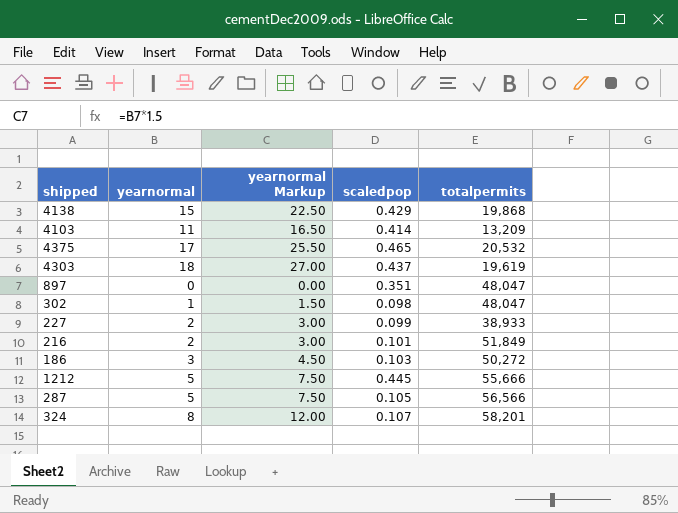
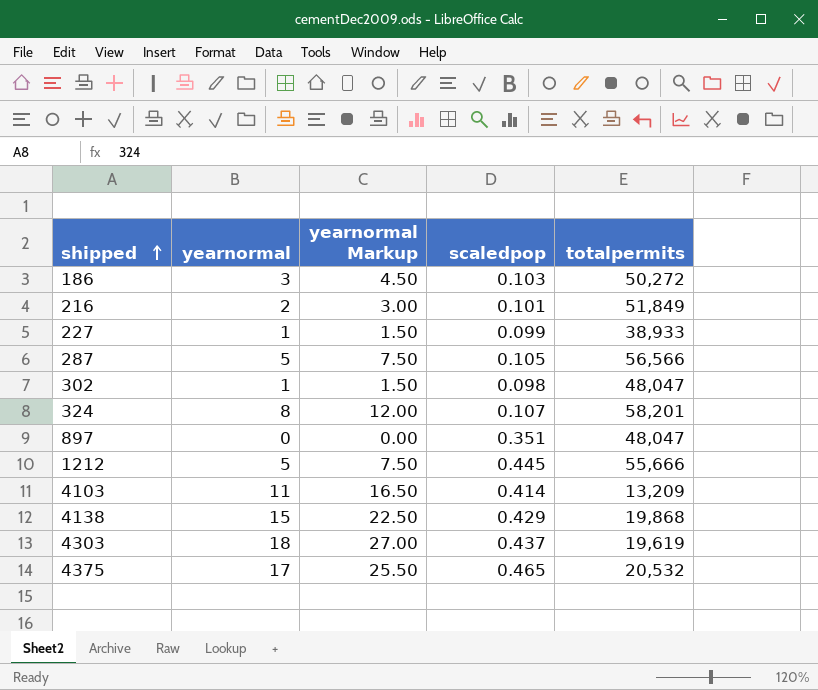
row order: none -> shipped ascending
227 | yearnormal: 2 -> 1
227 | yearnormal Markup: 3.00 -> 1.50

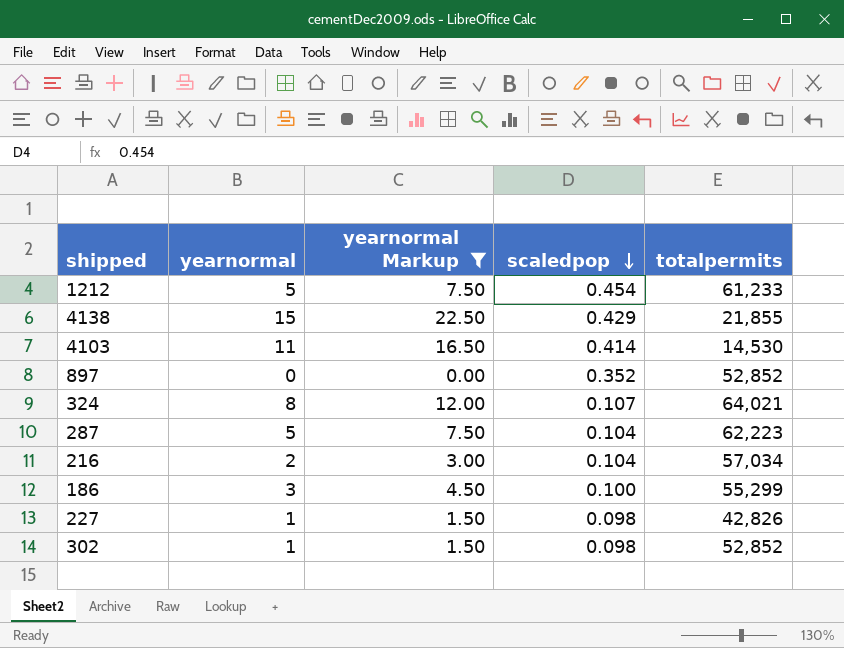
filter: none -> yearnormal Markup <= 22.50
row order: shipped ascending -> scaledpop descending
1212 | scaledpop: 0.445 -> 0.454
1212 | totalpermits: 55,666 -> 61,233
4138 | totalpermits: 19,868 -> 21,855
4103 | totalpermits: 13,209 -> 14,530
897 | scaledpop: 0.351 -> 0.352
897 | totalpermits: 48,047 -> 52,852
324 | totalpermits: 58,201 -> 64,021
287 | scaledpop: 0.105 -> 0.104
287 | totalpermits: 56,566 -> 62,223
216 | scaledpop: 0.101 -> 0.104
216 | totalpermits: 51,849 -> 57,034
186 | scaledpop: 0.103 -> 0.100
186 | totalpermits: 50,272 -> 55,299
227 | scaledpop: 0.099 -> 0.098
227 | totalpermits: 38,933 -> 42,826
302 | totalpermits: 48,047 -> 52,852

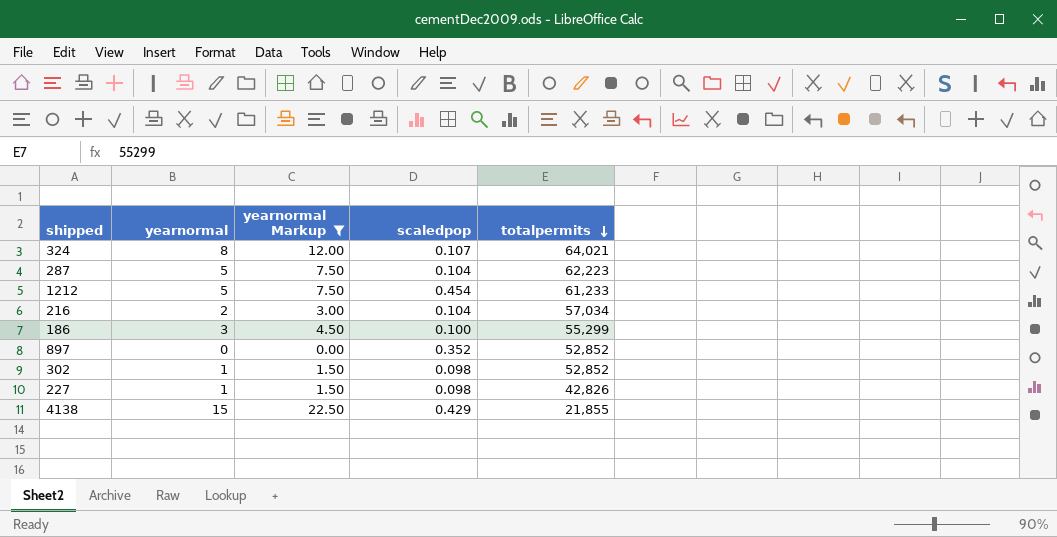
row order: scaledpop descending -> totalpermits descending
row 4103: 11 | 16.50 | 0.414 | 14,530 -> none

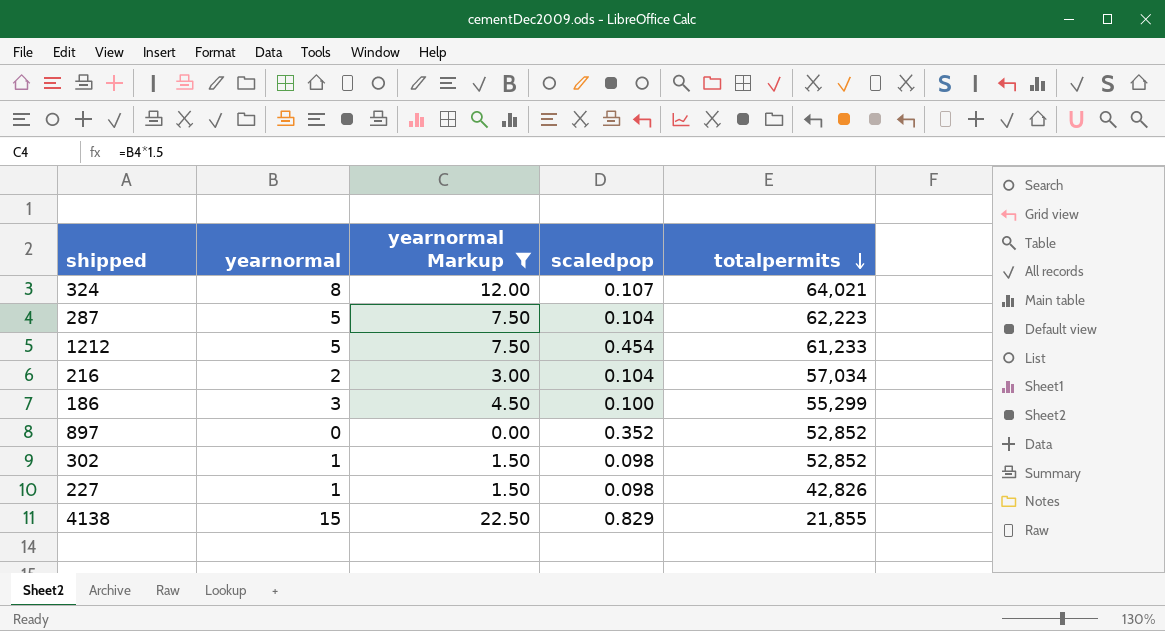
4138 | scaledpop: 0.429 -> 0.829

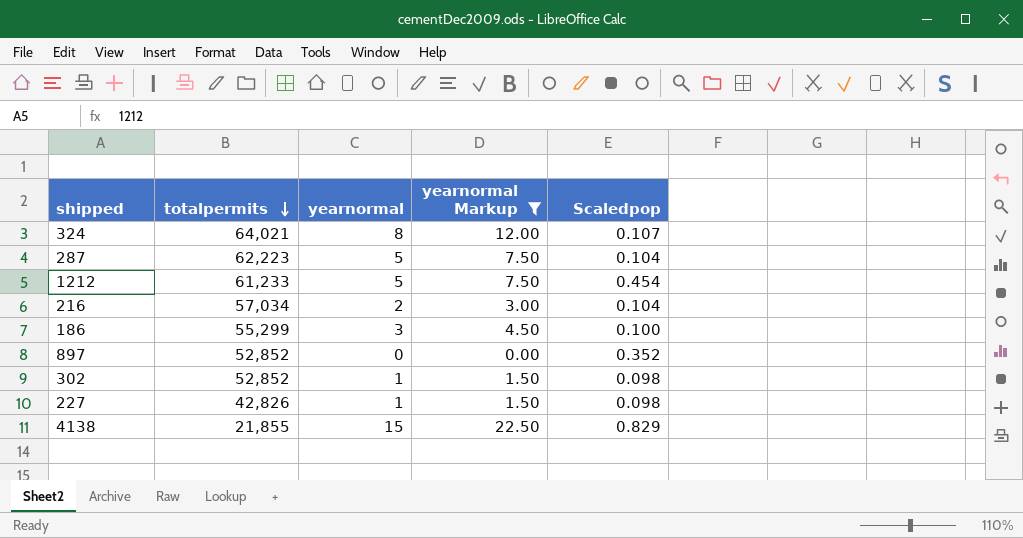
column totalpermits | position: 5 -> 2
column name: scaledpop -> Scaledpop

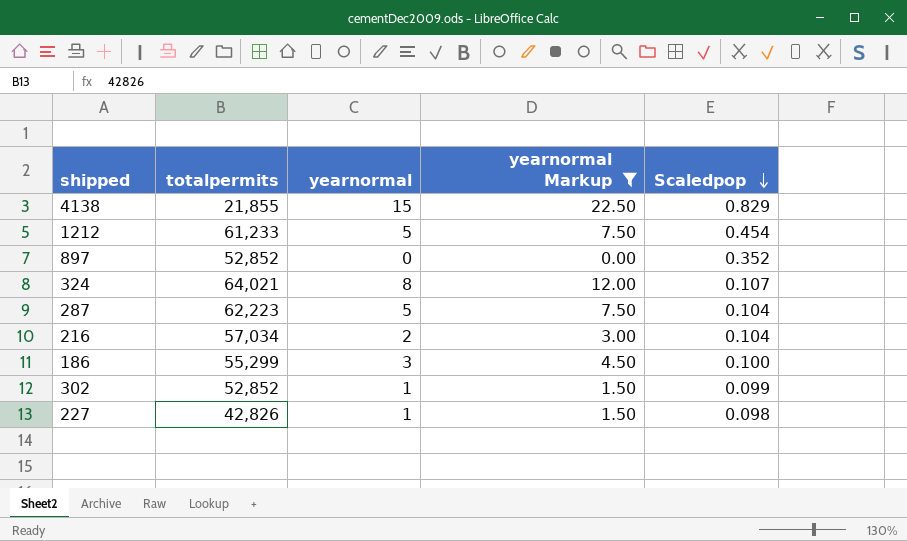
row order: totalpermits descending -> Scaledpop descending
302 | Scaledpop: 0.098 -> 0.099

